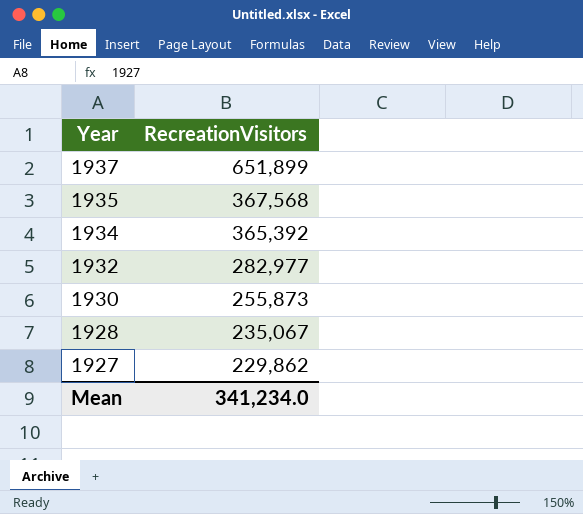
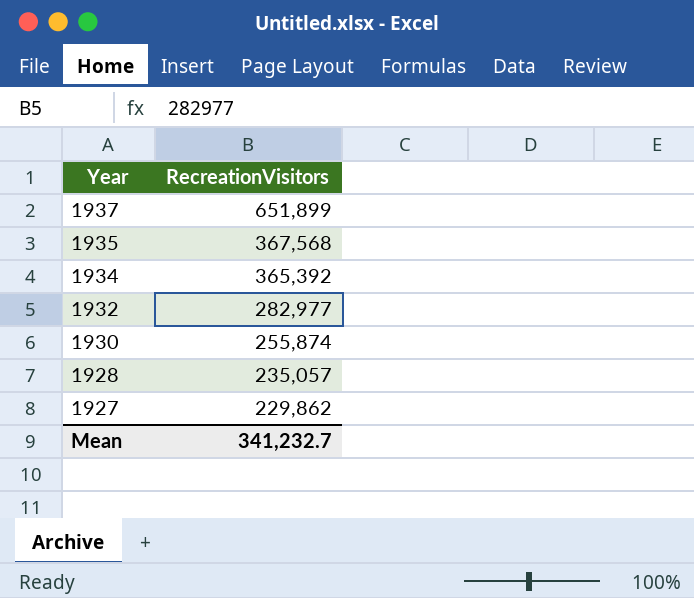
1930 | RecreationVisitors: 255,873 -> 255,874
1928 | RecreationVisitors: 235,067 -> 235,057
Mean | RecreationVisitors: 341,234.0 -> 341,232.7

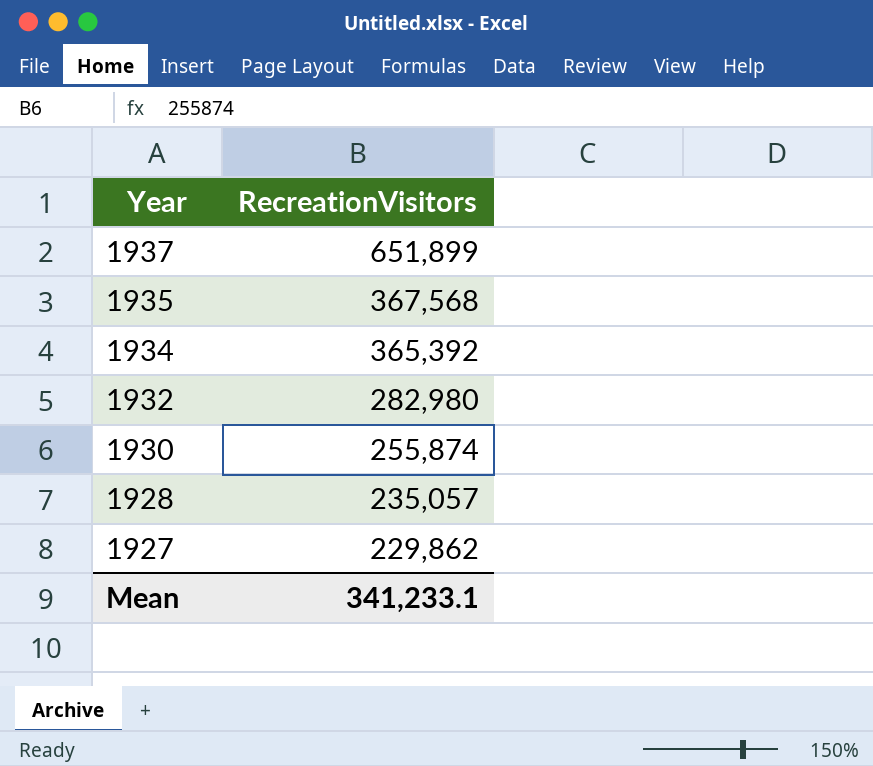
1932 | RecreationVisitors: 282,977 -> 282,980
Mean | RecreationVisitors: 341,232.7 -> 341,233.1

